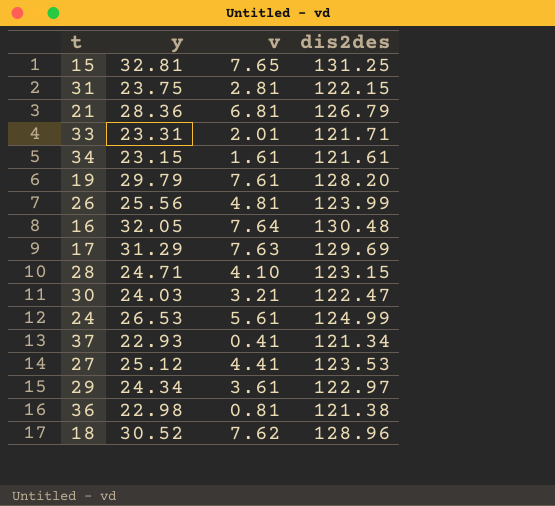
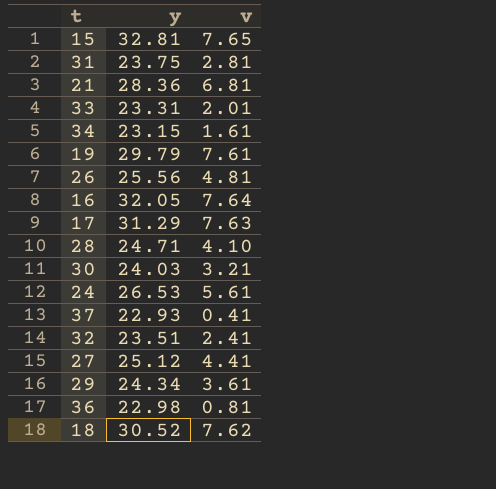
column dis2des | position: 4 -> none
row 32: none -> 23.51 | 2.41

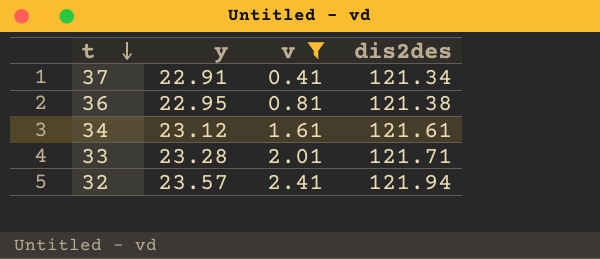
filter: none -> v <= 2.41
row order: none -> t descending
column dis2des | position: none -> 4
37 | y: 22.93 -> 22.91
36 | y: 22.98 -> 22.95
34 | y: 23.15 -> 23.12
33 | y: 23.31 -> 23.28
32 | y: 23.51 -> 23.57

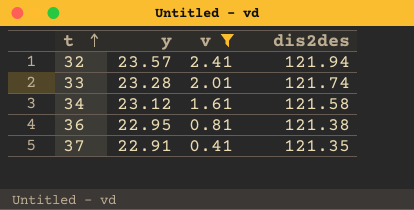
row order: t descending -> t ascending
33 | dis2des: 121.71 -> 121.74
34 | dis2des: 121.61 -> 121.58
37 | dis2des: 121.34 -> 121.35

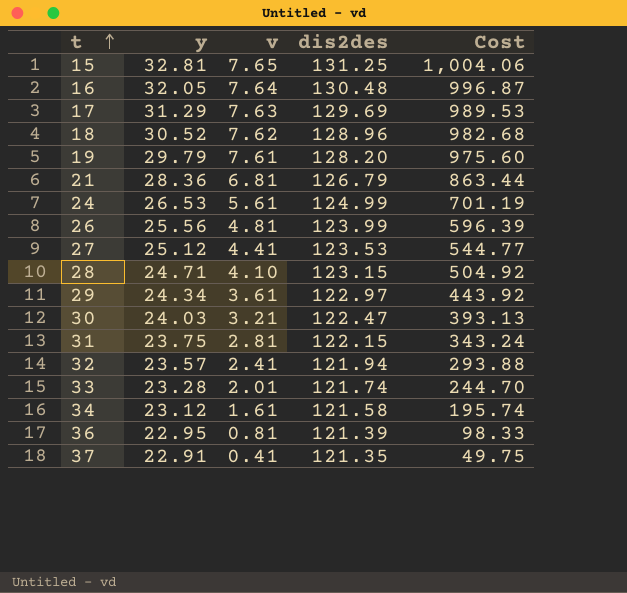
filter: v <= 2.41 -> none
column Cost | formula: none -> [v] * [dis2des]
36 | dis2des: 121.38 -> 121.39

